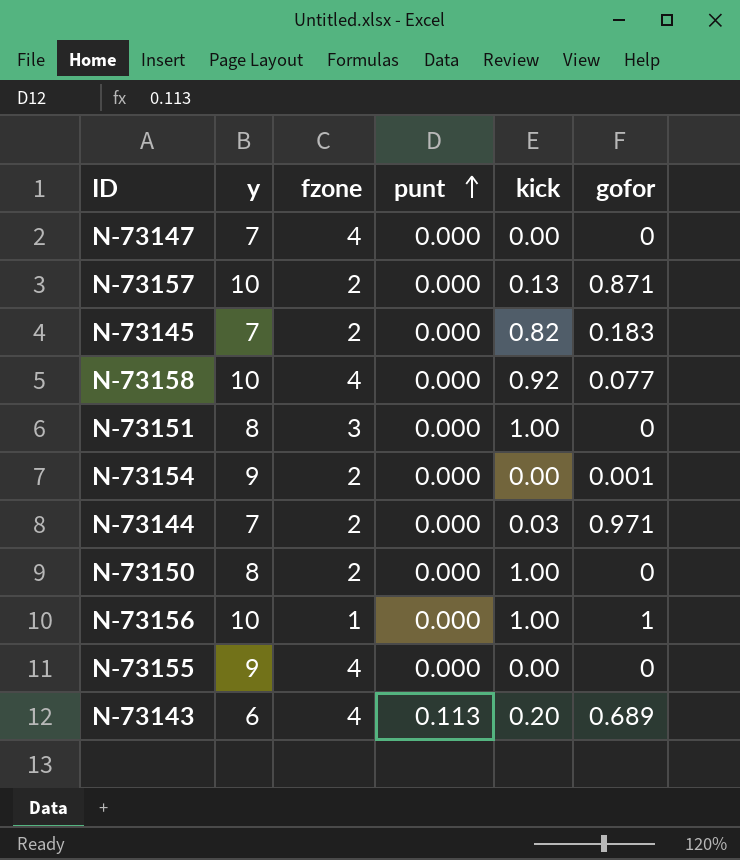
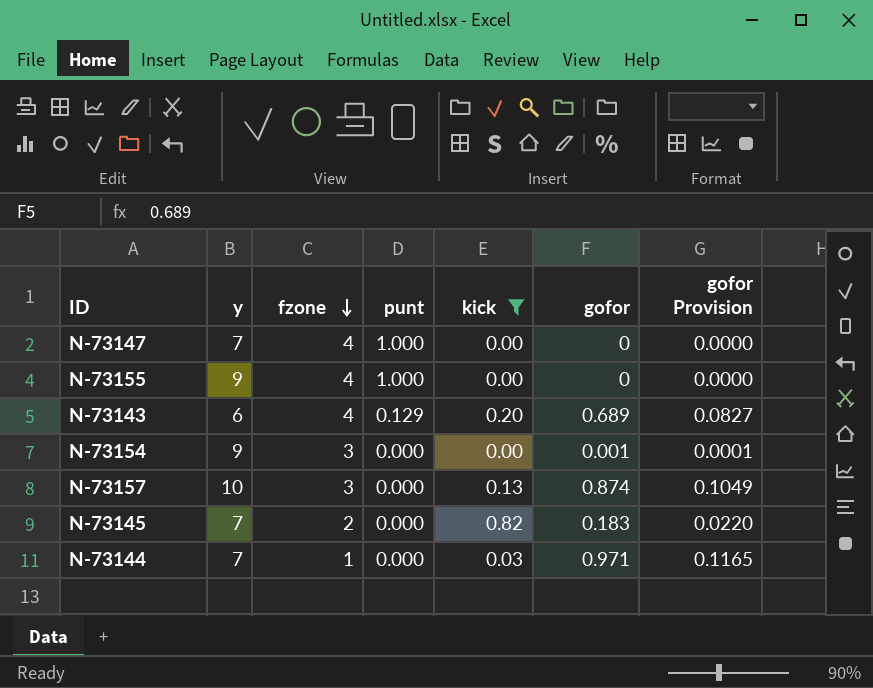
filter: none -> kick <= 0.82
row order: punt ascending -> fzone descending
column gofor Provision | formula: none -> [gofor] * 0.12
N-73147 | punt: 0.000 -> 1.000
N-73155 | punt: 0.000 -> 1.000
N-73143 | punt: 0.113 -> 0.129
N-73154 | fzone: 2 -> 3
N-73157 | fzone: 2 -> 3
N-73157 | gofor: 0.871 -> 0.874
N-73144 | fzone: 2 -> 1

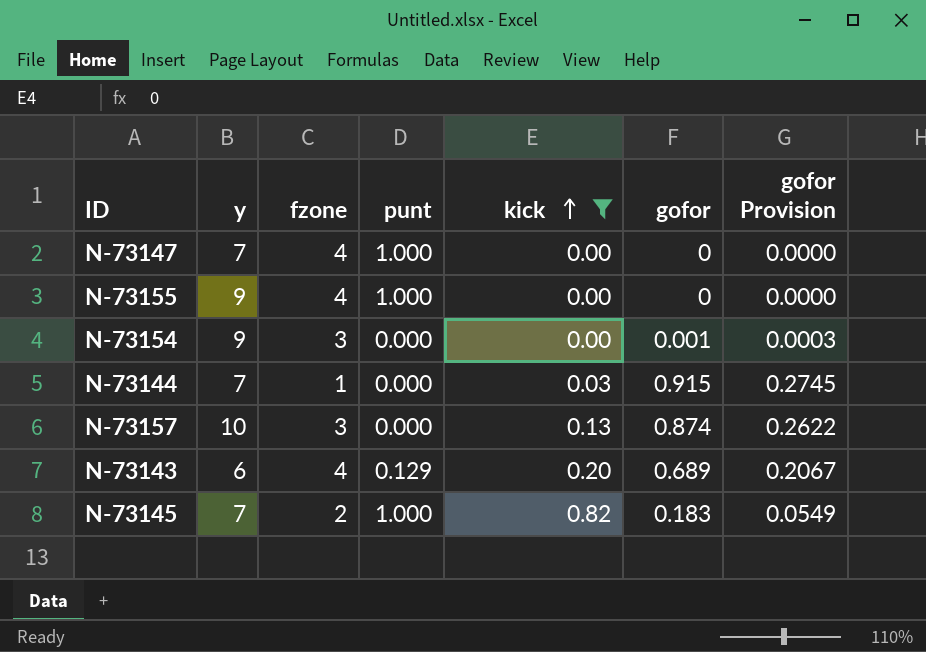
row order: fzone descending -> kick ascending
column gofor Provision | formula: [gofor] * 0.12 -> [gofor] * 0.3
N-73144 | gofor: 0.971 -> 0.915
N-73145 | punt: 0.000 -> 1.000

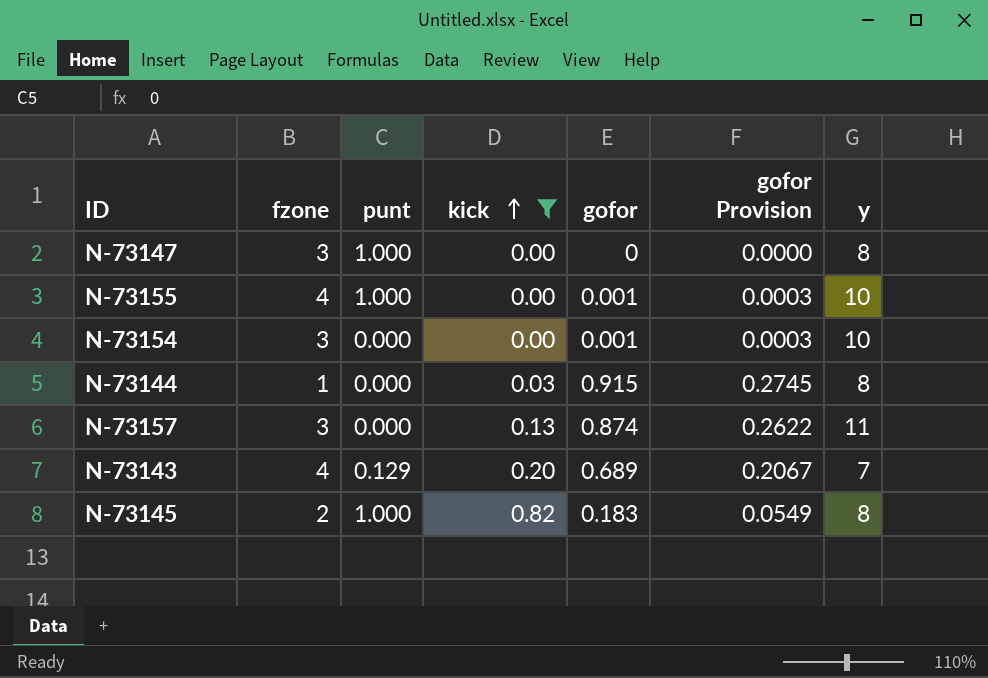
column y | position: 2 -> 7
N-73147 | fzone: 4 -> 3
N-73147 | y: 7 -> 8
N-73155 | gofor: 0 -> 0.001
N-73155 | gofor Provision: 0.0000 -> 0.0003
N-73155 | y: 9 -> 10
N-73154 | y: 9 -> 10
N-73144 | y: 7 -> 8
N-73157 | y: 10 -> 11
N-73143 | y: 6 -> 7
N-73145 | y: 7 -> 8

